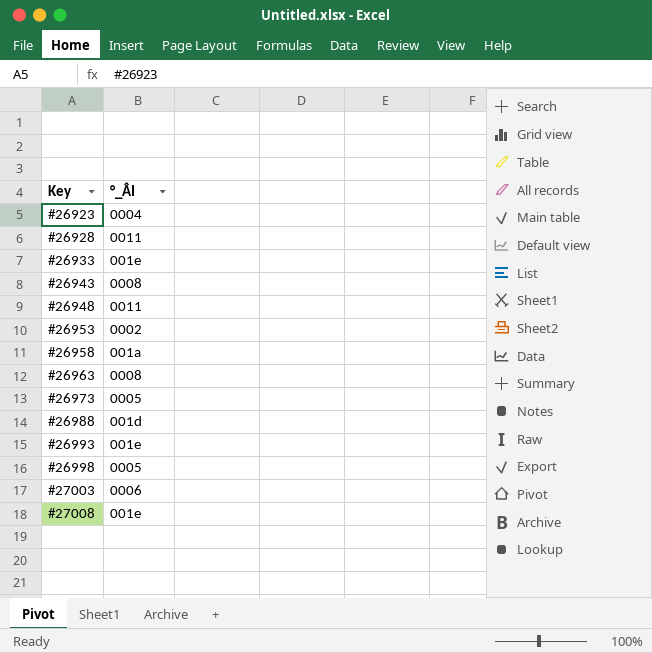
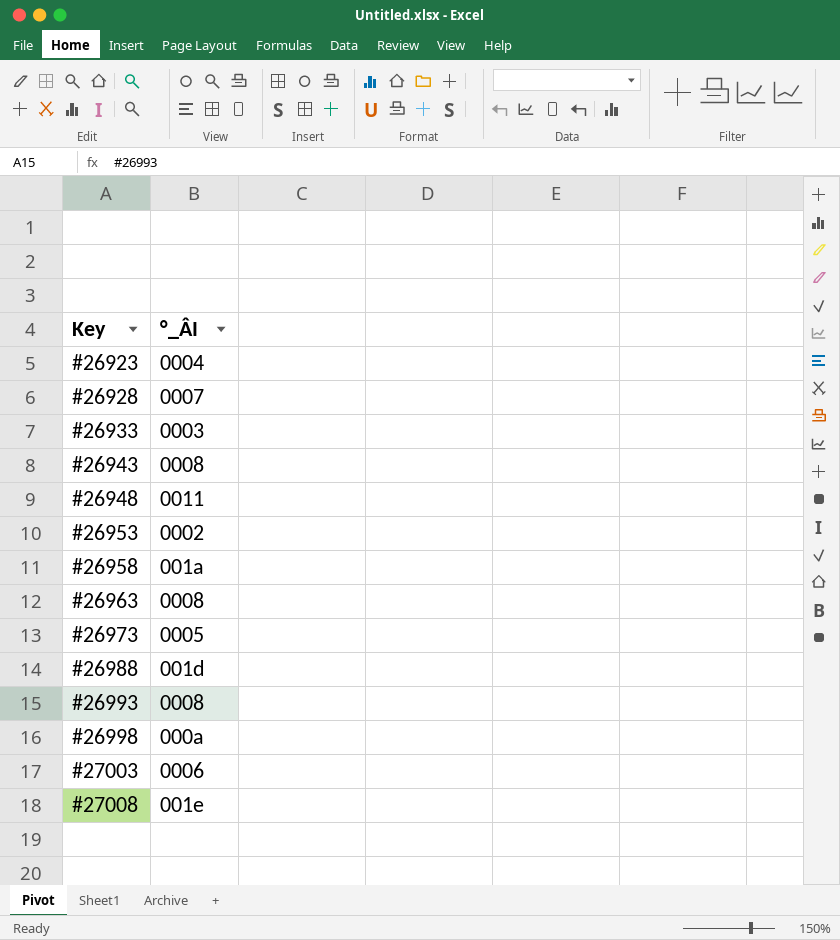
#26928 | °_ÂI: 0011 -> 0007
#26933 | °_ÂI: 001e -> 0003
#26993 | °_ÂI: 001e -> 0008
#26998 | °_ÂI: 0005 -> 000a

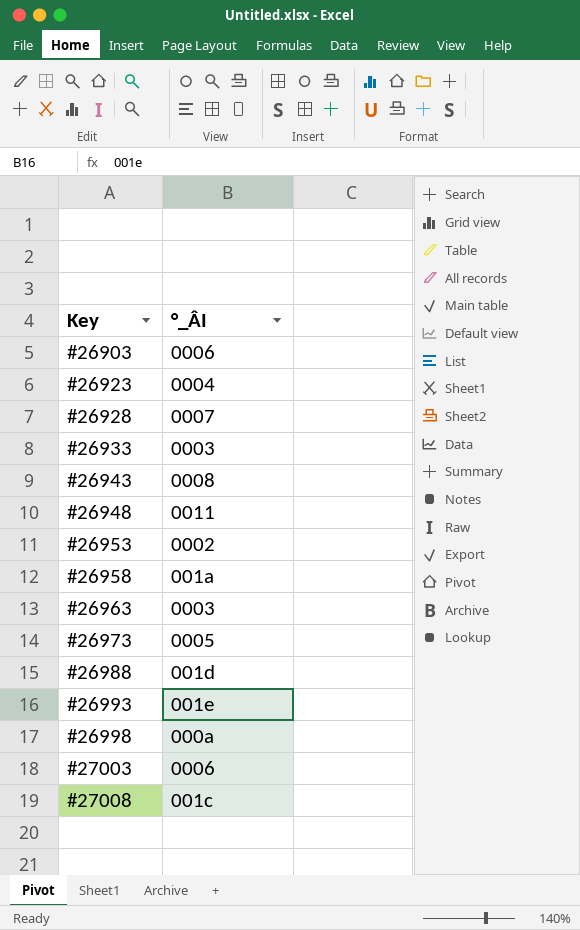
row #26903: none -> 0006
#26963 | °_ÂI: 0008 -> 0003
#26993 | °_ÂI: 0008 -> 001e
#27008 | °_ÂI: 001e -> 001c

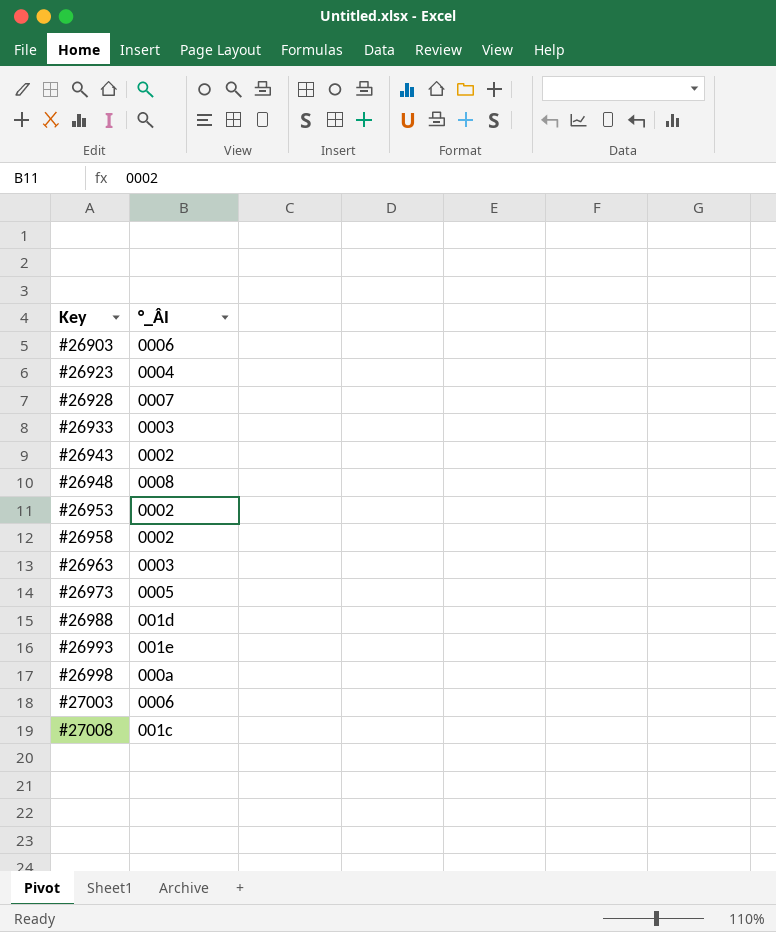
#26943 | °_ÂI: 0008 -> 0002
#26948 | °_ÂI: 0011 -> 0008
#26958 | °_ÂI: 001a -> 0002

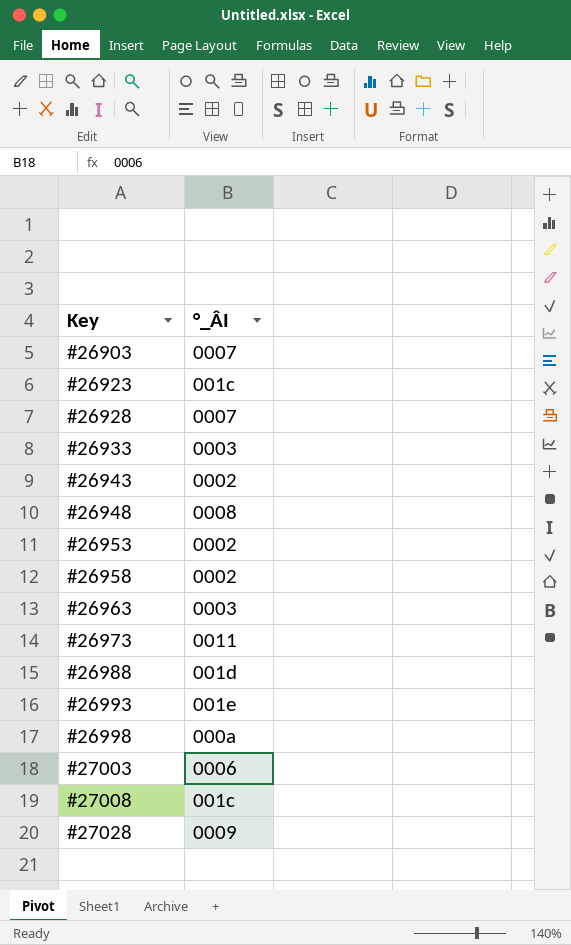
#26903 | °_ÂI: 0006 -> 0007
#26923 | °_ÂI: 0004 -> 001c
#26973 | °_ÂI: 0005 -> 0011
row #27028: none -> 0009

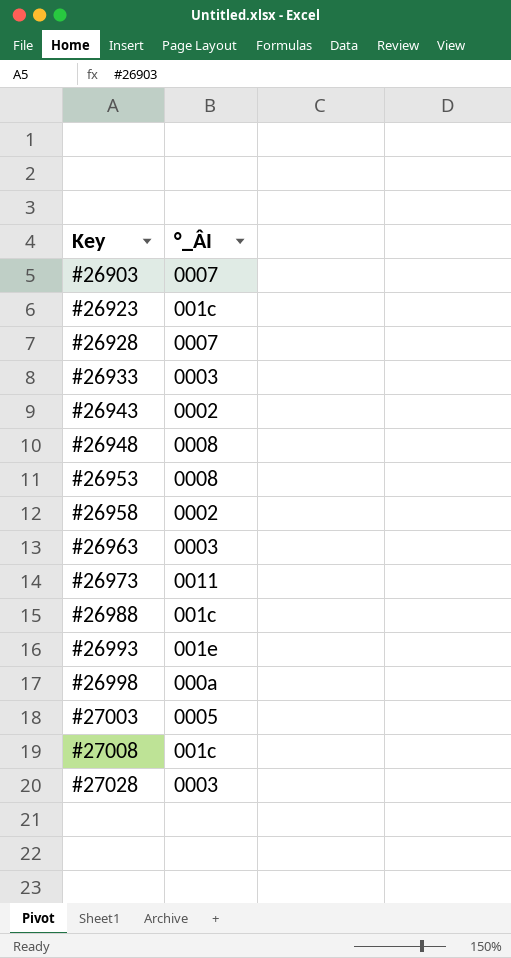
#26953 | °_ÂI: 0002 -> 0008
#26988 | °_ÂI: 001d -> 001c
#27003 | °_ÂI: 0006 -> 0005
#27028 | °_ÂI: 0009 -> 0003

